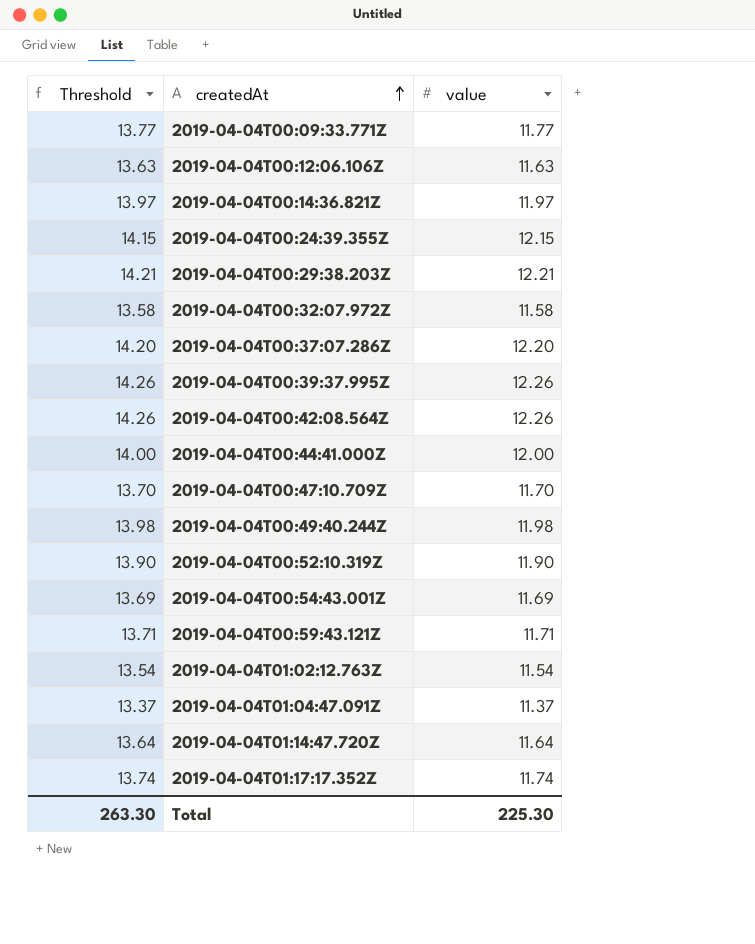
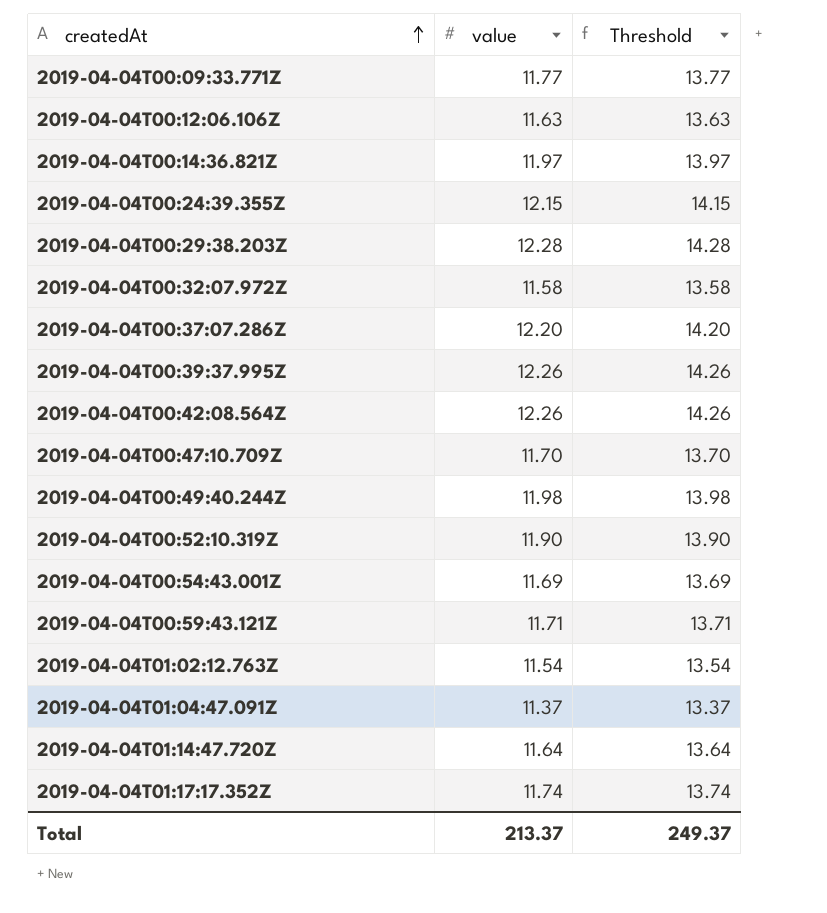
column Threshold | position: 1 -> 3
row 2019-04-04T00:44:41.000Z: 14.00 | 12.00 -> none
2019-04-04T00:29:38.203Z | value: 12.21 -> 12.28
2019-04-04T00:29:38.203Z | Threshold: 14.21 -> 14.28
Total | value: 225.30 -> 213.37
Total | Threshold: 263.30 -> 249.37

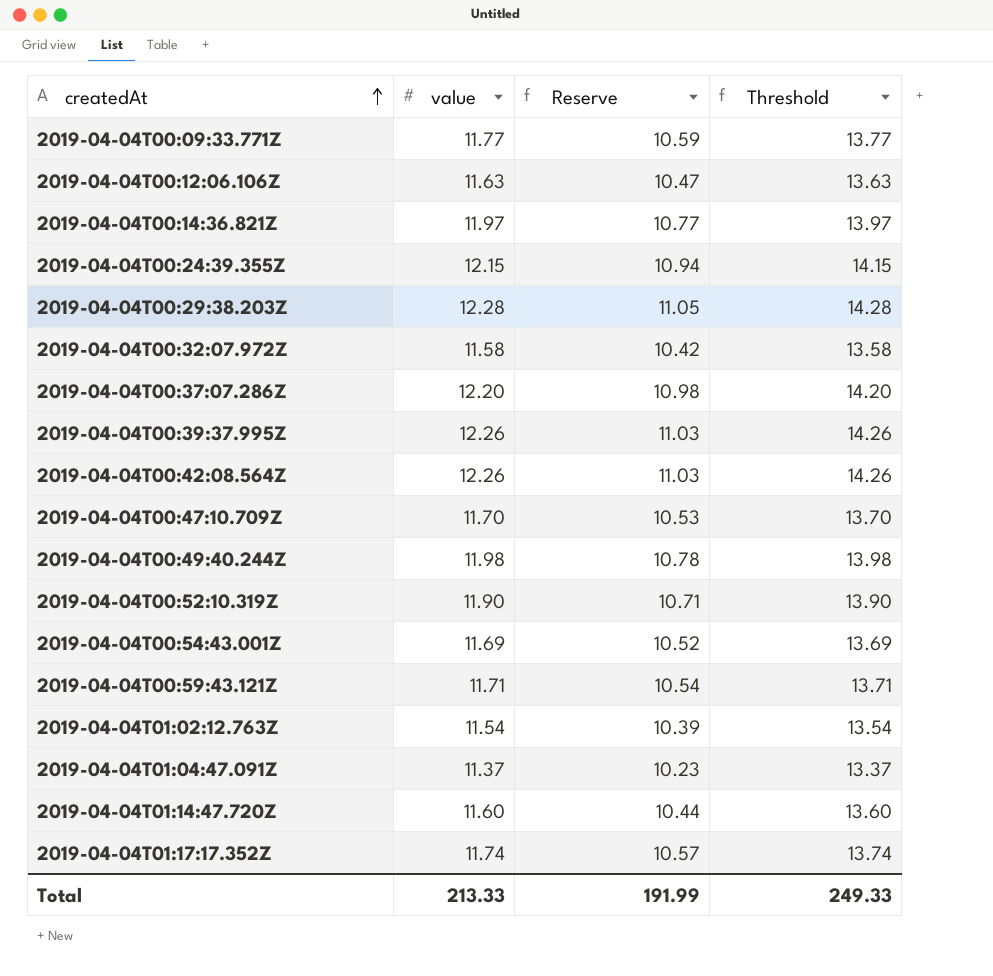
column Reserve | formula: none -> [value] * 0.9
2019-04-04T01:14:47.720Z | value: 11.64 -> 11.60
2019-04-04T01:14:47.720Z | Threshold: 13.64 -> 13.60
Total | value: 213.37 -> 213.33
Total | Threshold: 249.37 -> 249.33

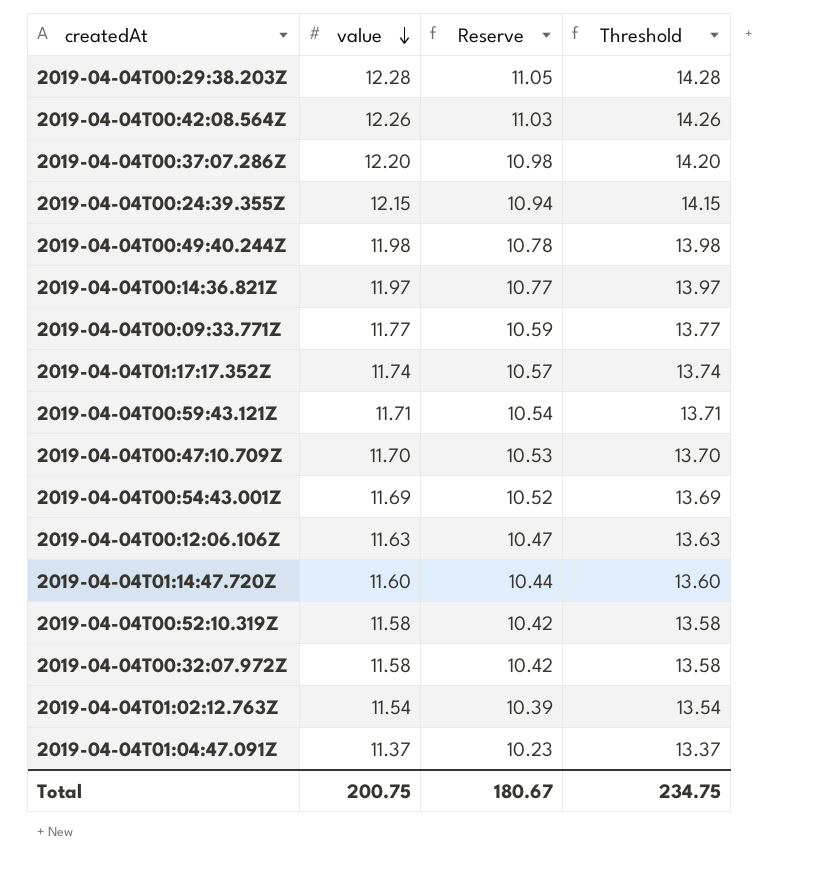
row order: createdAt ascending -> value descending
row 2019-04-04T00:39:37.995Z: 12.26 | 11.03 | 14.26 -> none
2019-04-04T00:52:10.319Z | value: 11.90 -> 11.58
2019-04-04T00:52:10.319Z | Reserve: 10.71 -> 10.42
2019-04-04T00:52:10.319Z | Threshold: 13.90 -> 13.58
Total | value: 213.33 -> 200.75
Total | Reserve: 191.99 -> 180.67
Total | Threshold: 249.33 -> 234.75

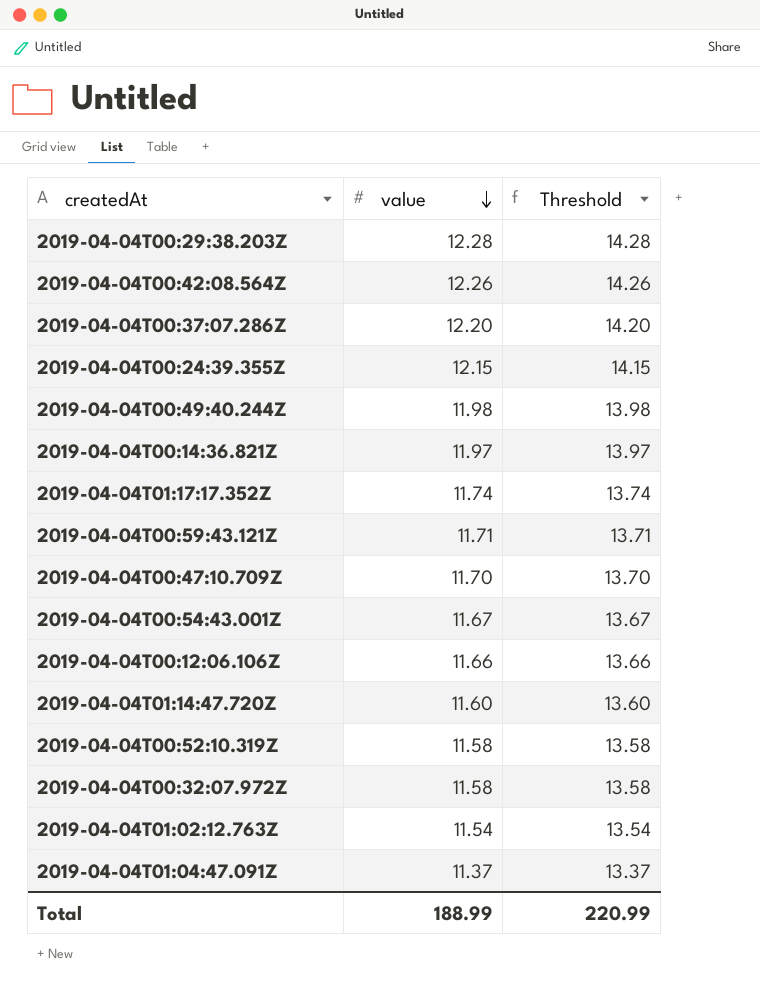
column Reserve | formula: [value] * 0.9 -> none
row 2019-04-04T00:09:33.771Z: 11.77 | 10.59 | 13.77 -> none
2019-04-04T00:54:43.001Z | value: 11.69 -> 11.67
2019-04-04T00:54:43.001Z | Threshold: 13.69 -> 13.67
2019-04-04T00:12:06.106Z | value: 11.63 -> 11.66
2019-04-04T00:12:06.106Z | Threshold: 13.63 -> 13.66
Total | value: 200.75 -> 188.99
Total | Threshold: 234.75 -> 220.99

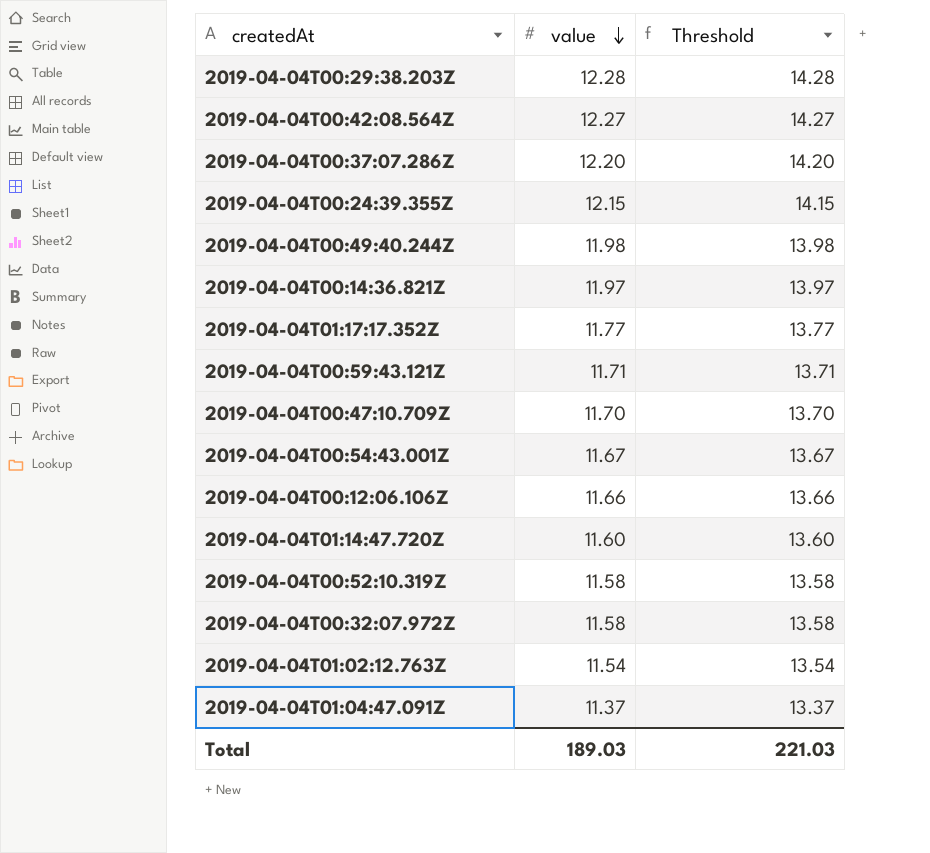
2019-04-04T00:42:08.564Z | value: 12.26 -> 12.27
2019-04-04T00:42:08.564Z | Threshold: 14.26 -> 14.27
2019-04-04T01:17:17.352Z | value: 11.74 -> 11.77
2019-04-04T01:17:17.352Z | Threshold: 13.74 -> 13.77
Total | value: 188.99 -> 189.03
Total | Threshold: 220.99 -> 221.03

